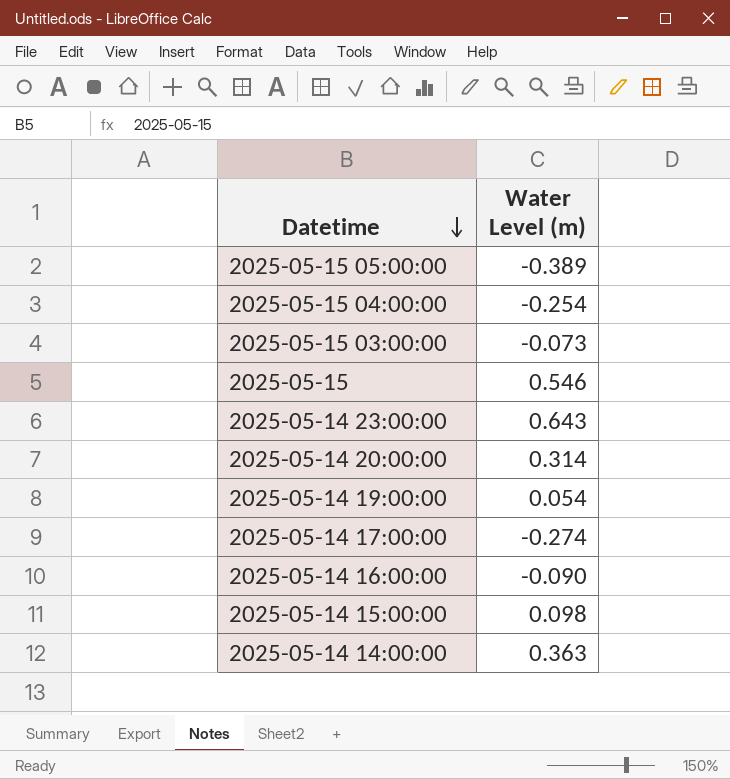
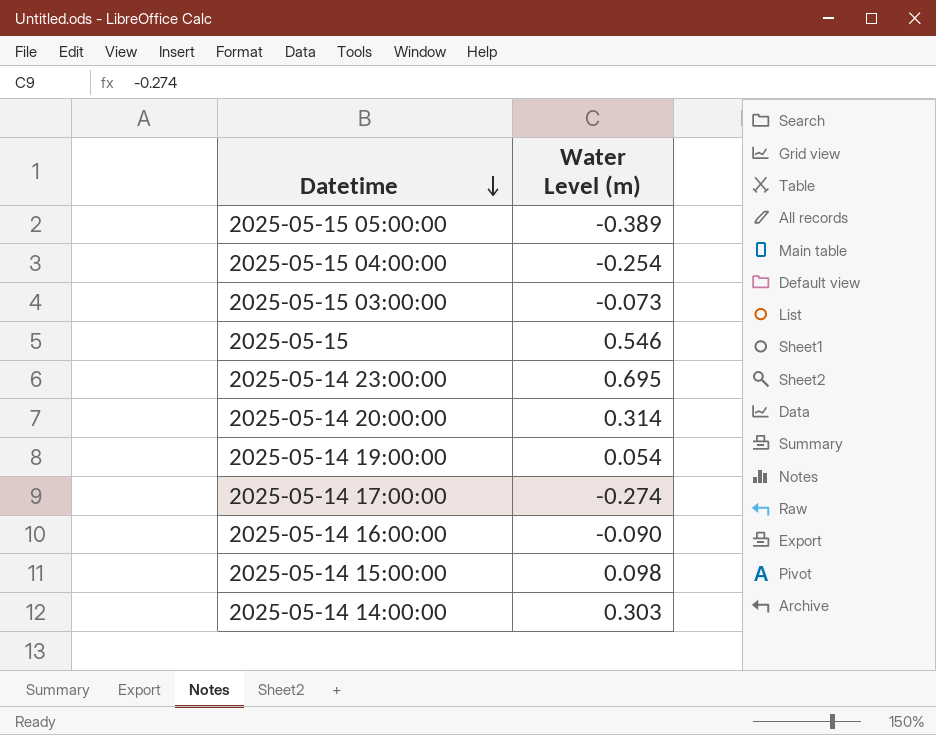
2025-05-14 23:00:00 | Water Level (m): 0.643 -> 0.695
2025-05-14 14:00:00 | Water Level (m): 0.363 -> 0.303

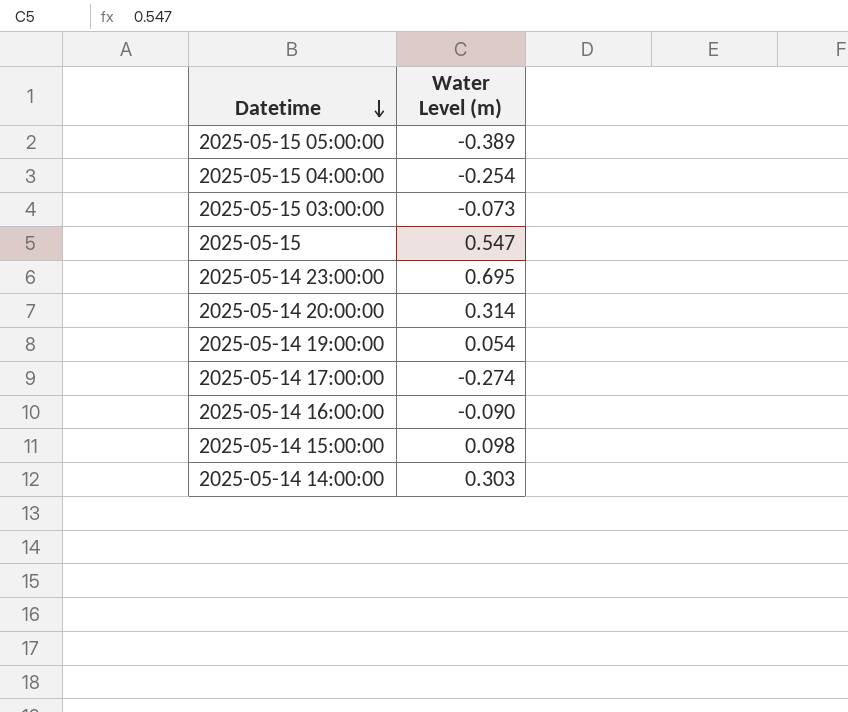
2025-05-15 | Water Level (m): 0.546 -> 0.547

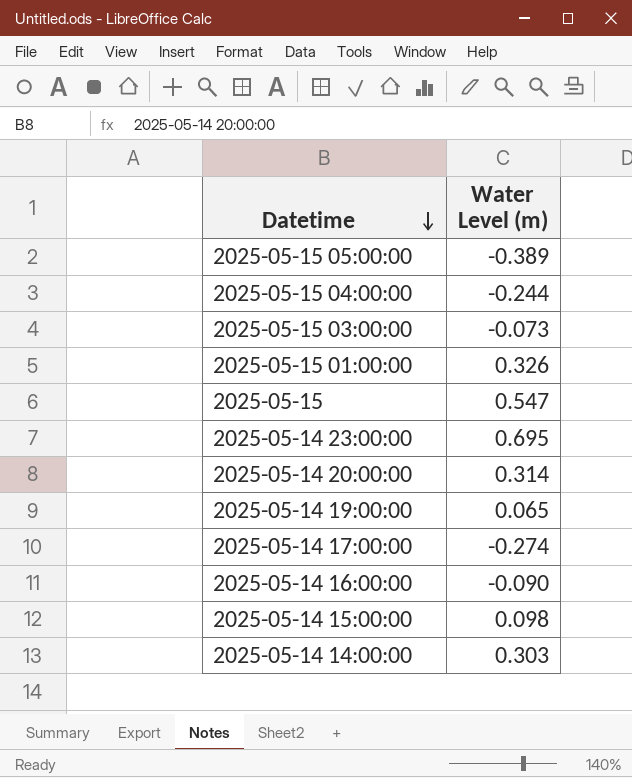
2025-05-15 04:00:00 | Water Level (m): -0.254 -> -0.244
row 2025-05-15 01:00:00: none -> 0.326
2025-05-14 19:00:00 | Water Level (m): 0.054 -> 0.065

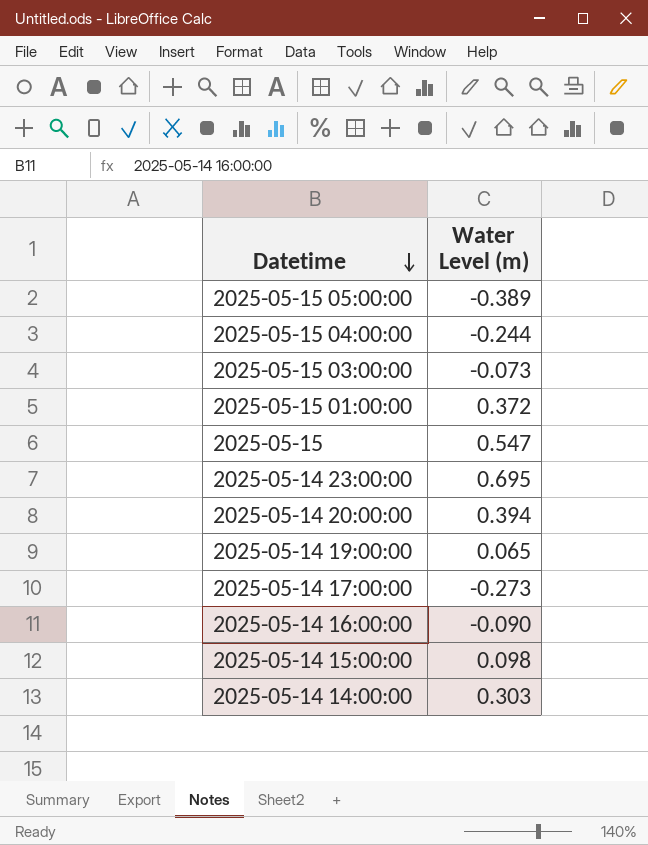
2025-05-15 01:00:00 | Water Level (m): 0.326 -> 0.372
2025-05-14 20:00:00 | Water Level (m): 0.314 -> 0.394
2025-05-14 17:00:00 | Water Level (m): -0.274 -> -0.273

